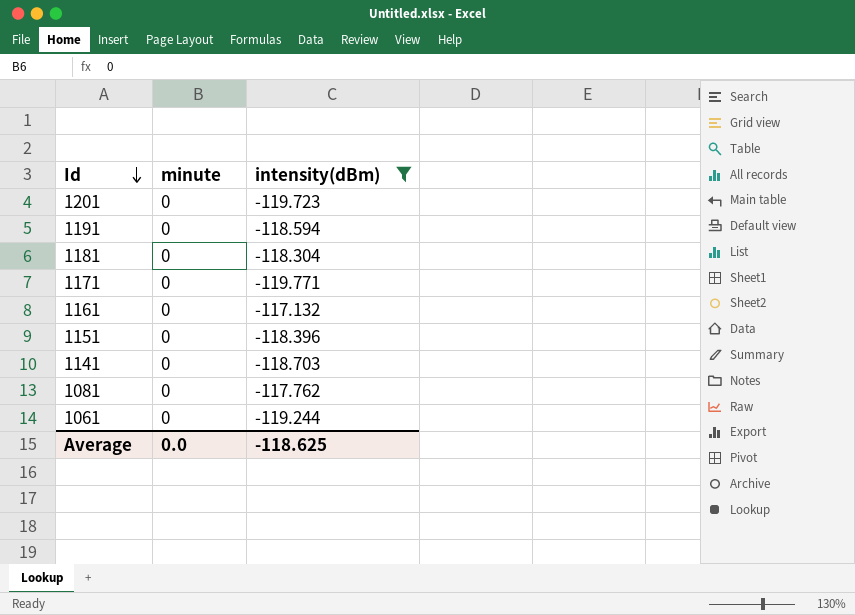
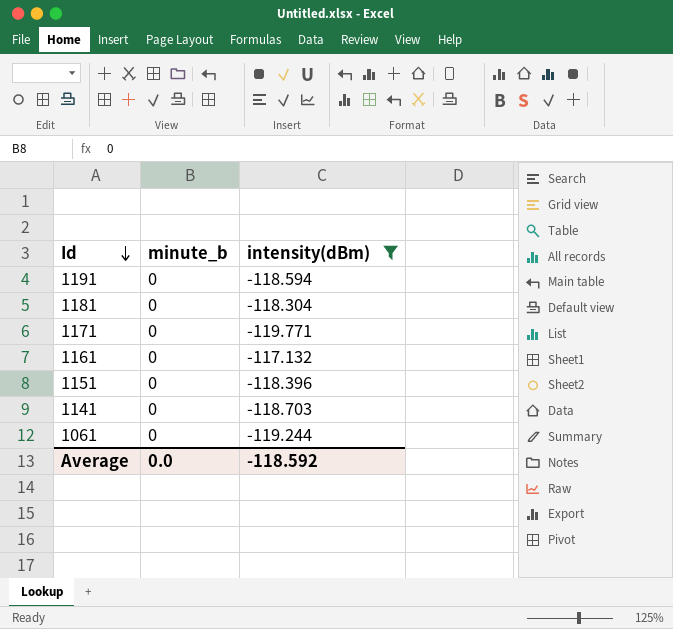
column name: minute -> minute_b
row 1201: 0 | -119.723 -> none
row 1081: 0 | -117.762 -> none
Average | intensity(dBm): -118.625 -> -118.592

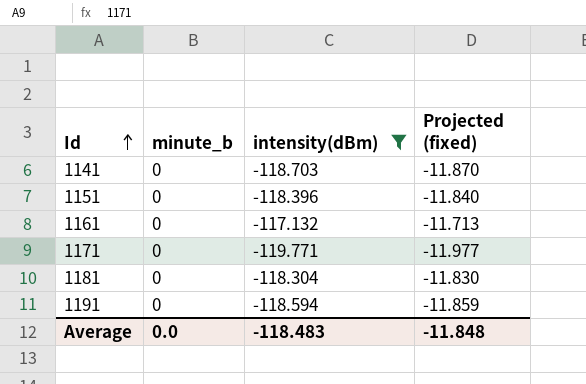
row order: Id descending -> Id ascending
column Projected (fixed) | formula: none -> [intensity(dBm)] * 0.1
row 1061: 0 | -119.244 -> none
Average | intensity(dBm): -118.592 -> -118.483

